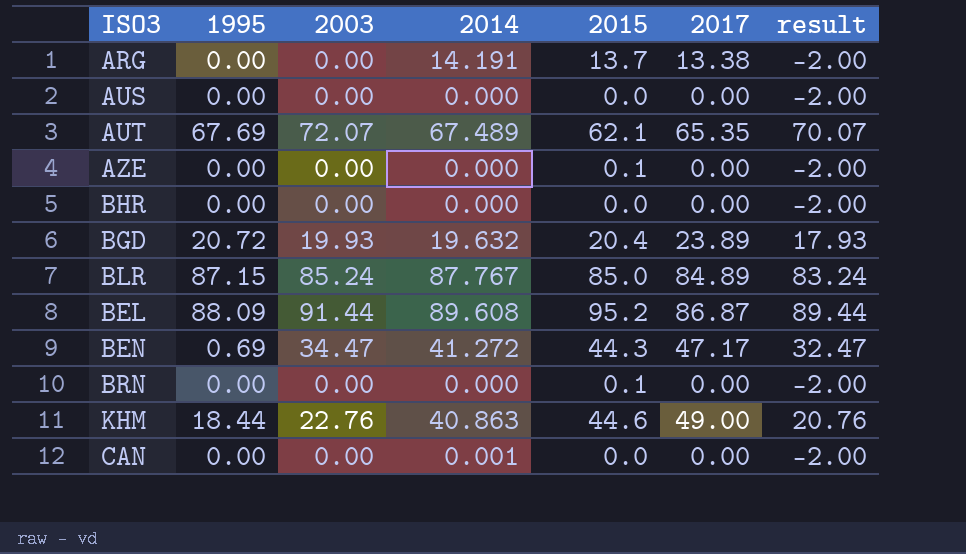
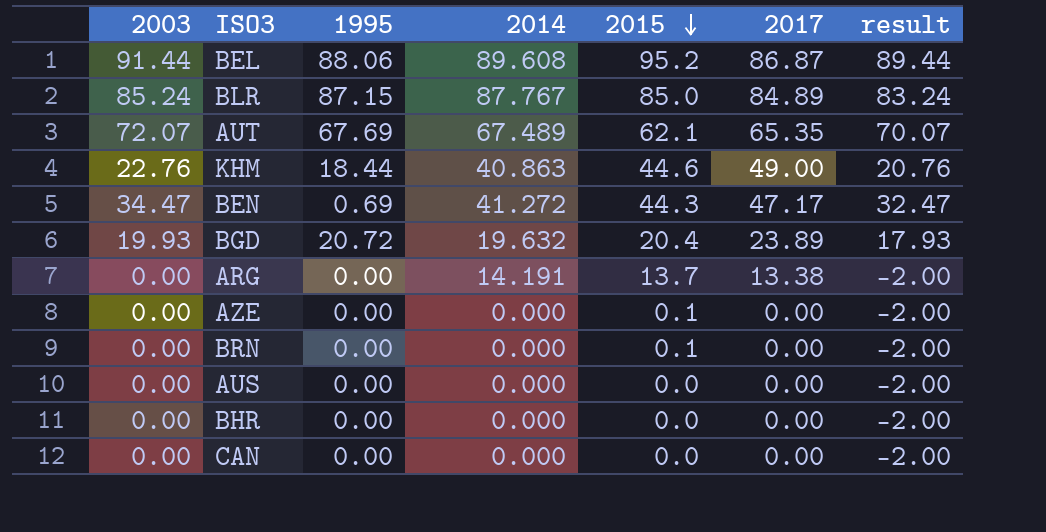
row order: none -> 2015 descending
column 2003 | position: 3 -> 1
BEL | 1995: 88.09 -> 88.06
CAN | 2014: 0.001 -> 0.000

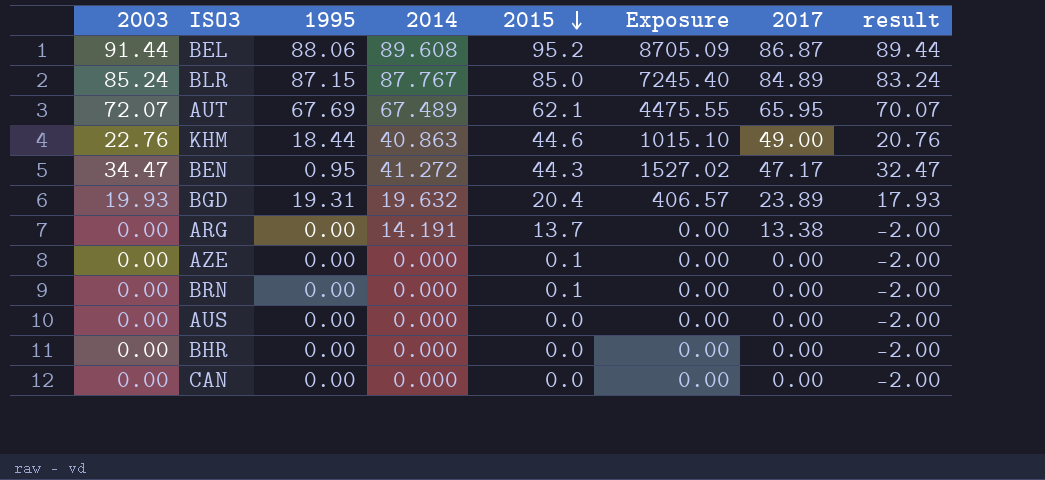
column Exposure | formula: none -> [2003] * [2015]
AUT | 2017: 65.35 -> 65.95
BEN | 1995: 0.69 -> 0.95
BGD | 1995: 20.72 -> 19.31

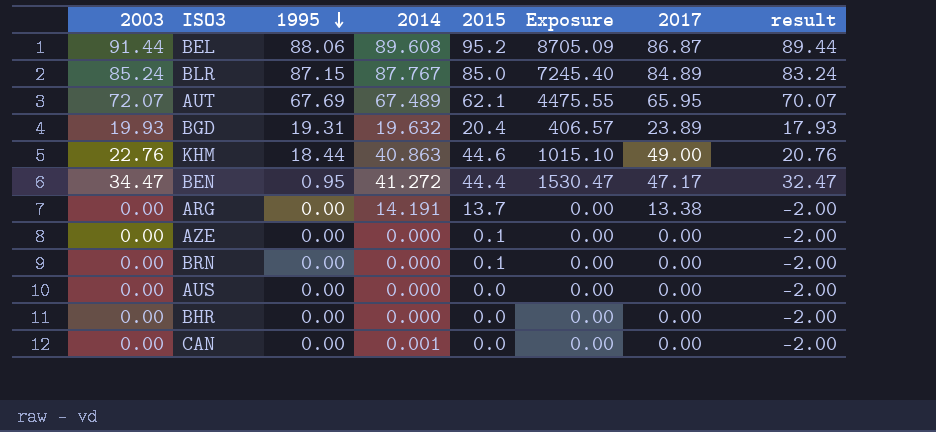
row order: 2015 descending -> 1995 descending
BEN | 2015: 44.3 -> 44.4
BEN | Exposure: 1527.02 -> 1530.47
CAN | 2014: 0.000 -> 0.001

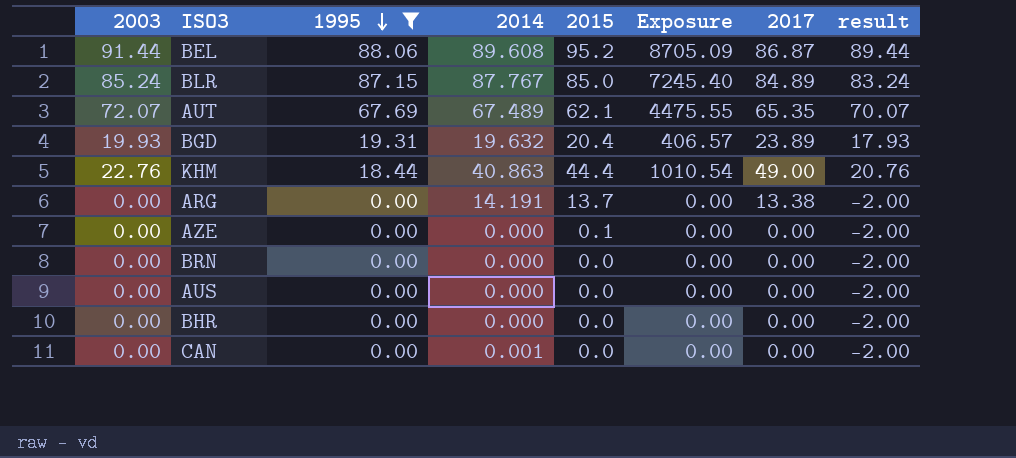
filter: none -> 1995 != 0.95
AUT | 2017: 65.95 -> 65.35
KHM | 2015: 44.6 -> 44.4
KHM | Exposure: 1015.10 -> 1010.54
BRN | 2015: 0.1 -> 0.0

